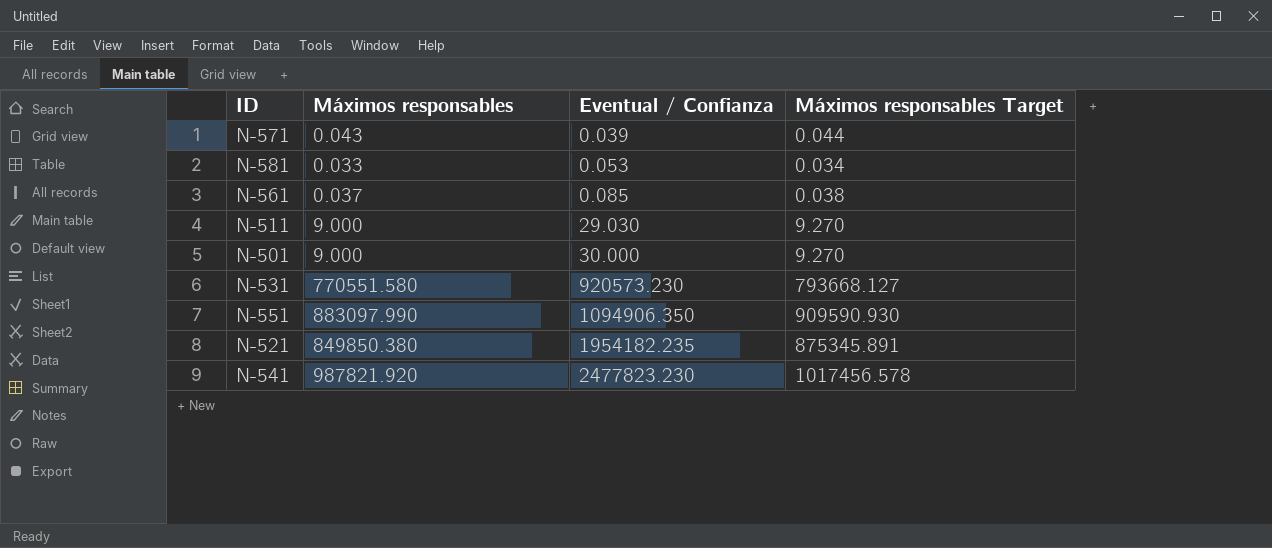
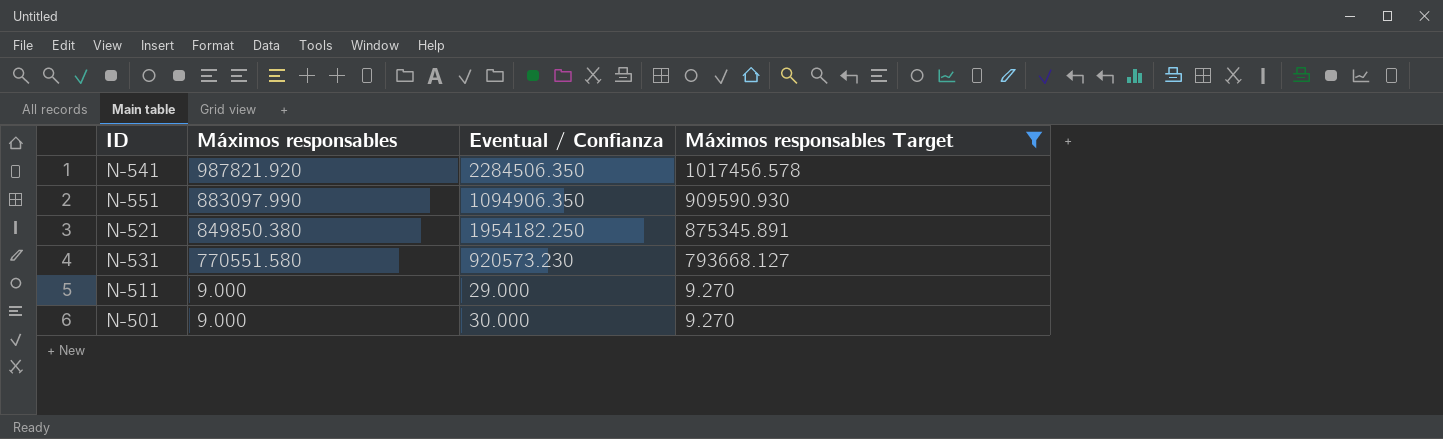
filter: none -> Máximos responsables Target >= 9.270
row order: Eventual / Confianza ascending -> Máximos responsables descending
N-541 | Eventual / Confianza: 2477823.230 -> 2284506.350
N-521 | Eventual / Confianza: 1954182.235 -> 1954182.250
N-511 | Eventual / Confianza: 29.030 -> 29.000

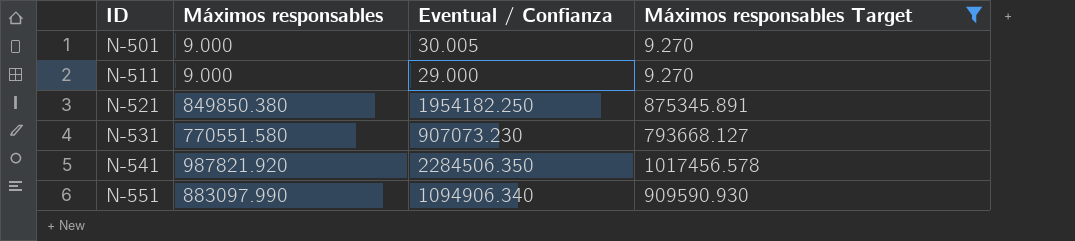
row order: Máximos responsables descending -> ID ascending
N-501 | Eventual / Confianza: 30.000 -> 30.005
N-531 | Eventual / Confianza: 920573.230 -> 907073.230
N-551 | Eventual / Confianza: 1094906.350 -> 1094906.340

